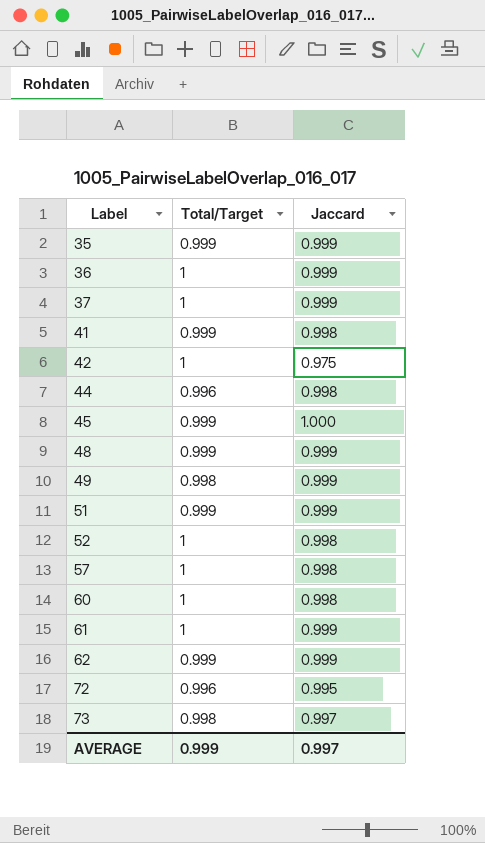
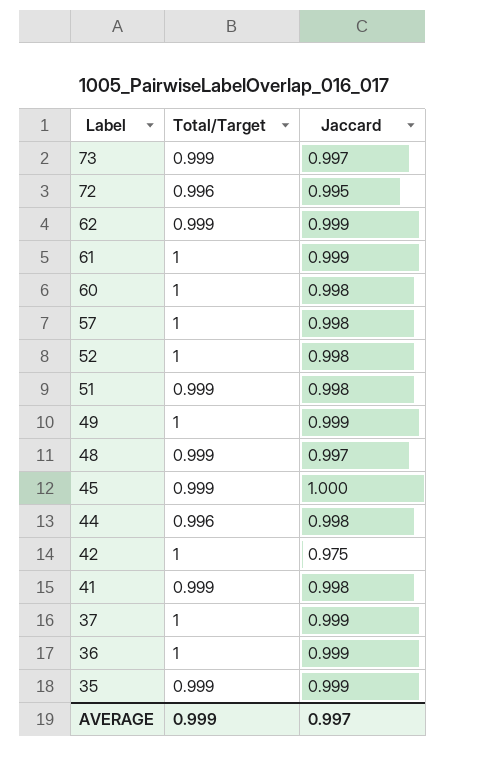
row order: Label ascending -> Label descending
73 | Total/Target: 0.998 -> 0.999
51 | Jaccard: 0.999 -> 0.998
49 | Total/Target: 0.998 -> 1
48 | Jaccard: 0.999 -> 0.997

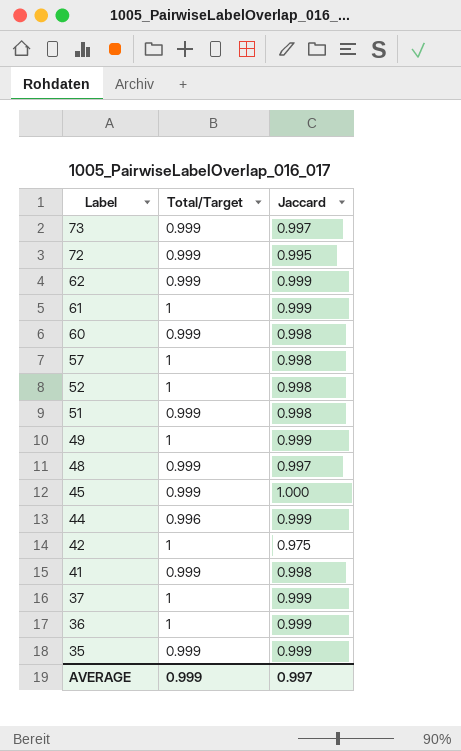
72 | Total/Target: 0.996 -> 0.999
60 | Total/Target: 1 -> 0.999
44 | Jaccard: 0.998 -> 0.999

